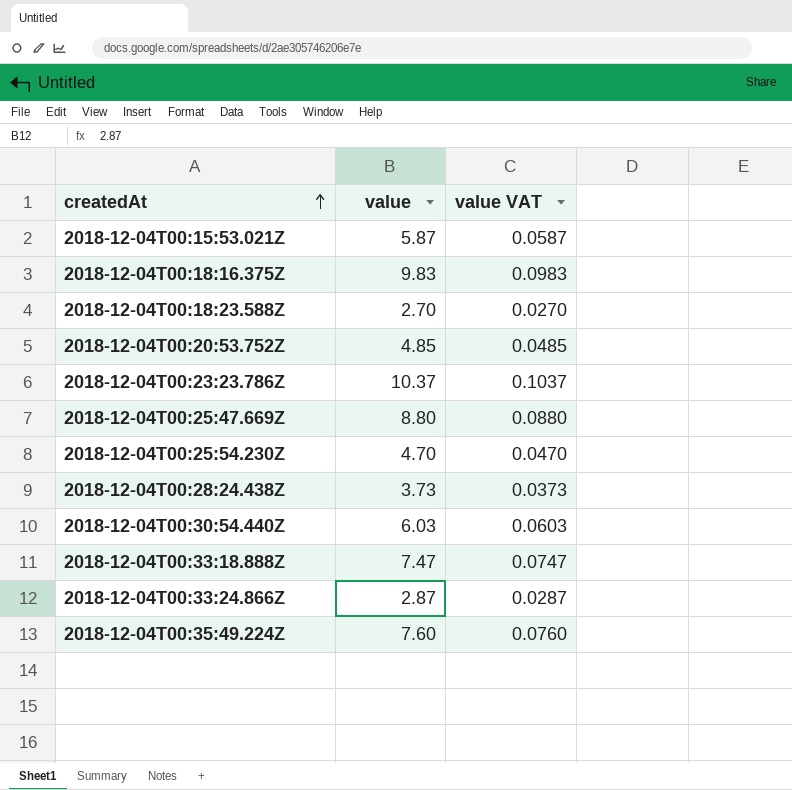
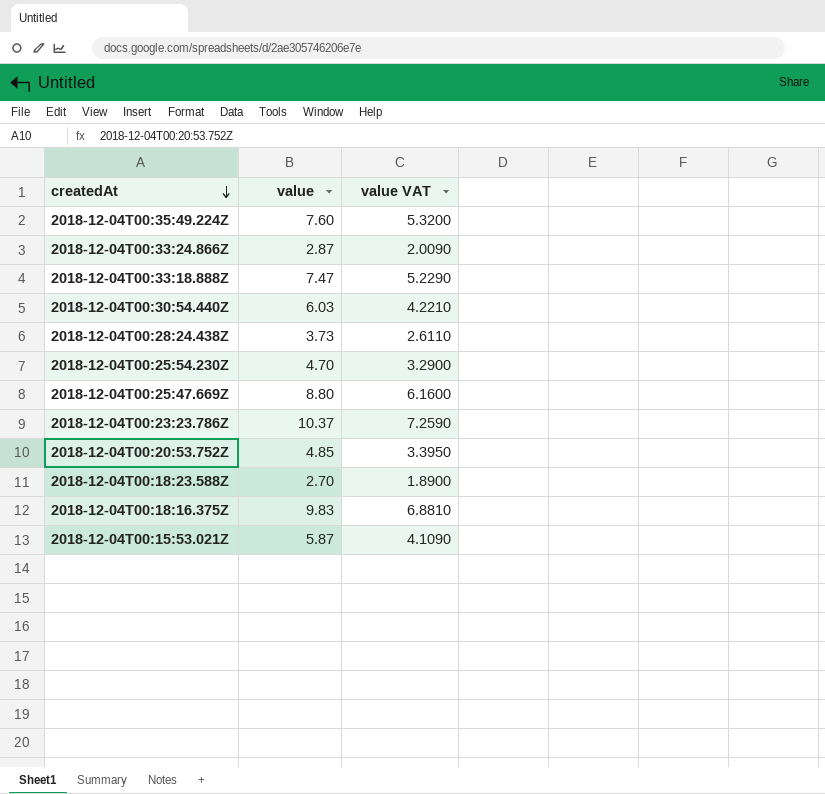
row order: createdAt ascending -> createdAt descending
column value VAT | formula: [value] * 0.01 -> [value] * 0.7

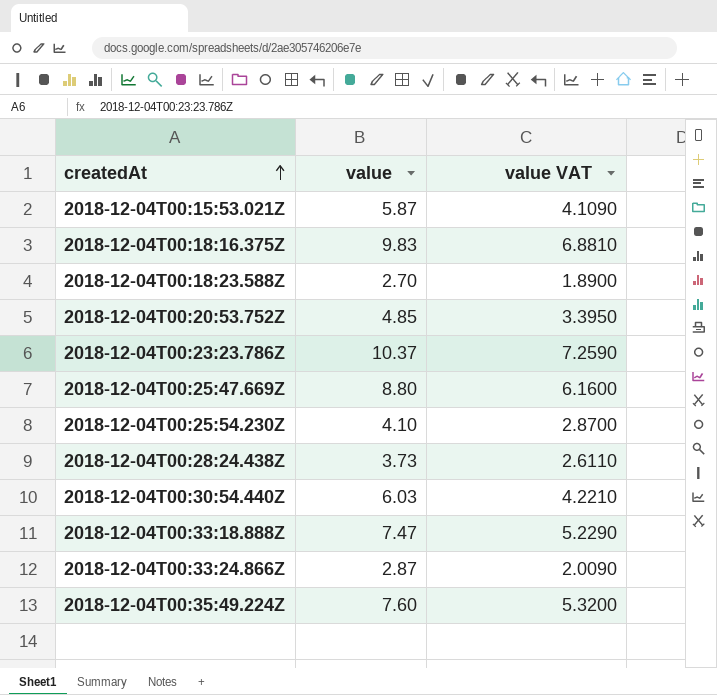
row order: createdAt descending -> createdAt ascending
2018-12-04T00:25:54.230Z | value: 4.70 -> 4.10
2018-12-04T00:25:54.230Z | value VAT: 3.2900 -> 2.8700

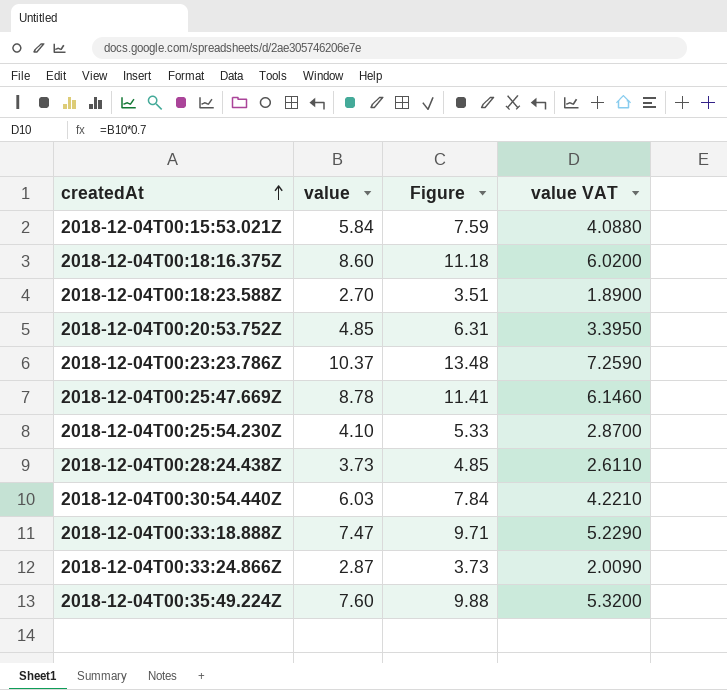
column Figure | formula: none -> [value] * 1.3
2018-12-04T00:15:53.021Z | value: 5.87 -> 5.84
2018-12-04T00:15:53.021Z | value VAT: 4.1090 -> 4.0880
2018-12-04T00:18:16.375Z | value: 9.83 -> 8.60
2018-12-04T00:18:16.375Z | value VAT: 6.8810 -> 6.0200
2018-12-04T00:25:47.669Z | value: 8.80 -> 8.78
2018-12-04T00:25:47.669Z | value VAT: 6.1600 -> 6.1460

